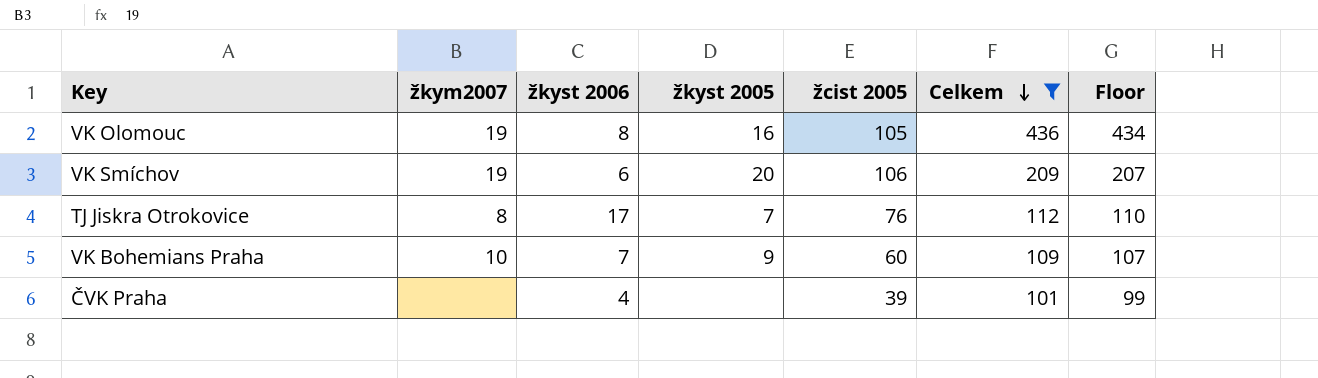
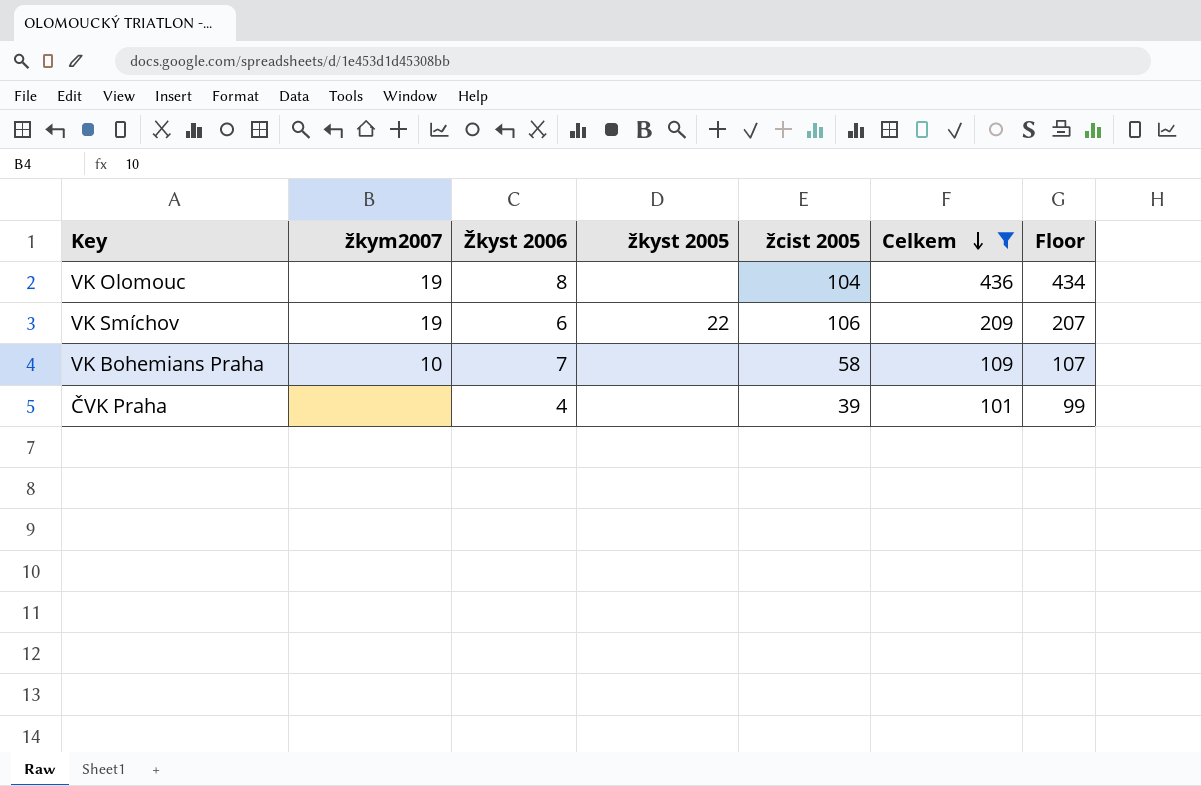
column name: žkyst 2006 -> Žkyst 2006
row TJ Jiskra Otrokovice: 8 | 17 | 7 | 76 | 112 | 110 -> none
VK Olomouc | žkyst 2005: 16 -> none
VK Olomouc | žcist 2005: 105 -> 104
VK Smíchov | žkyst 2005: 20 -> 22
VK Bohemians Praha | žkyst 2005: 9 -> none
VK Bohemians Praha | žcist 2005: 60 -> 58

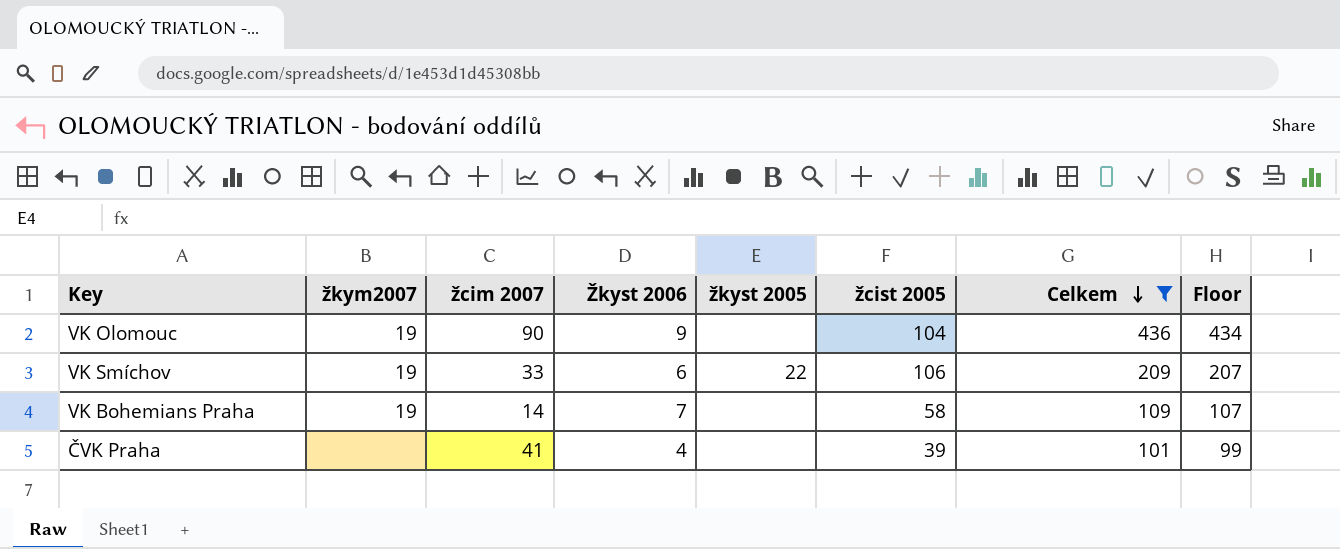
column žcim 2007 | position: none -> 3
VK Olomouc | Žkyst 2006: 8 -> 9
VK Bohemians Praha | žkym2007: 10 -> 19

